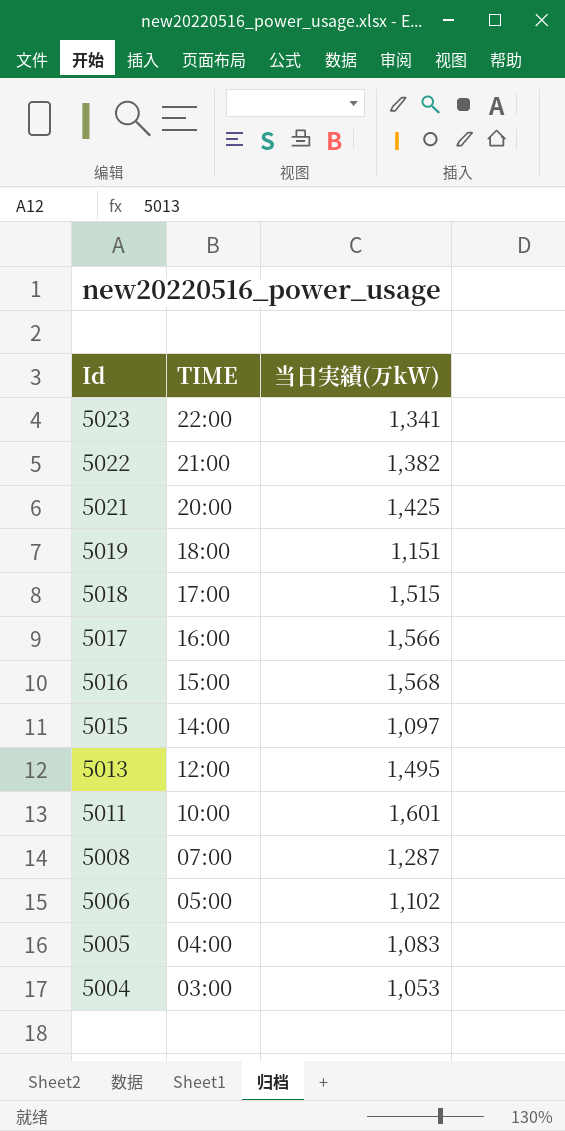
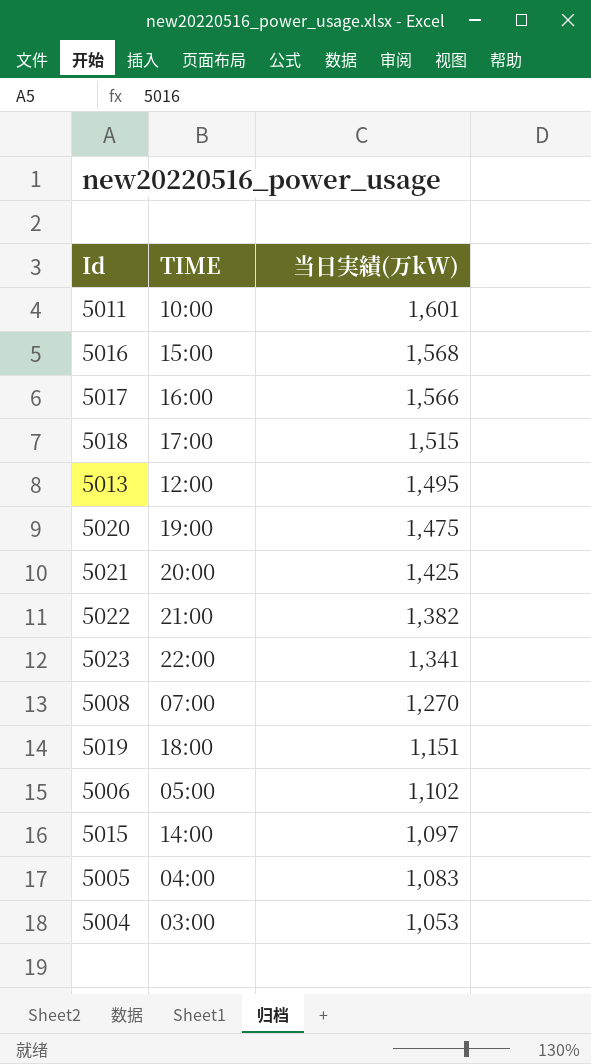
row order: Id descending -> 当日実績(万kW) descending
row 5020: none -> 19:00 | 1,475
5008 | 当日実績(万kW): 1,287 -> 1,270

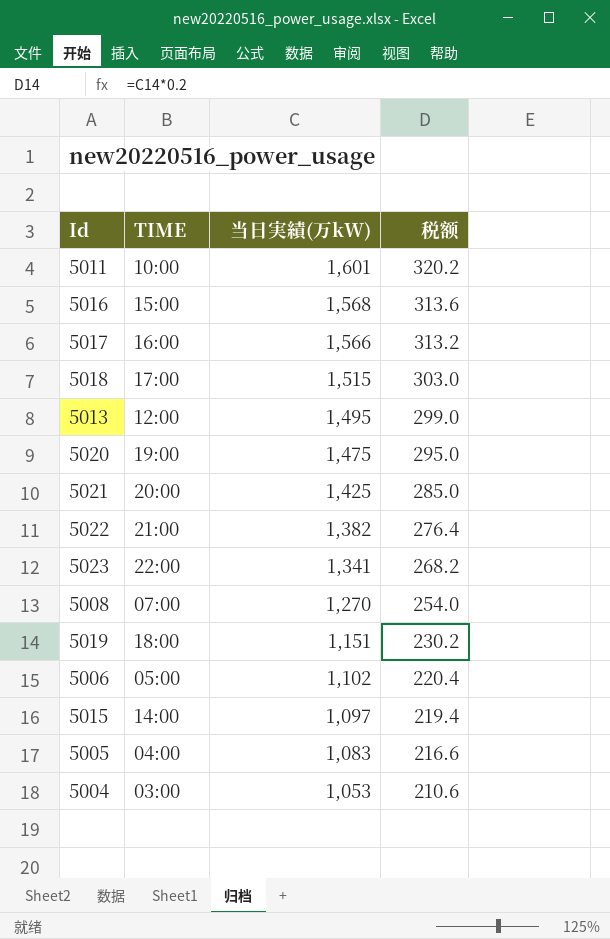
column 税额 | formula: none -> [当日実績(万kW)] * 0.2

